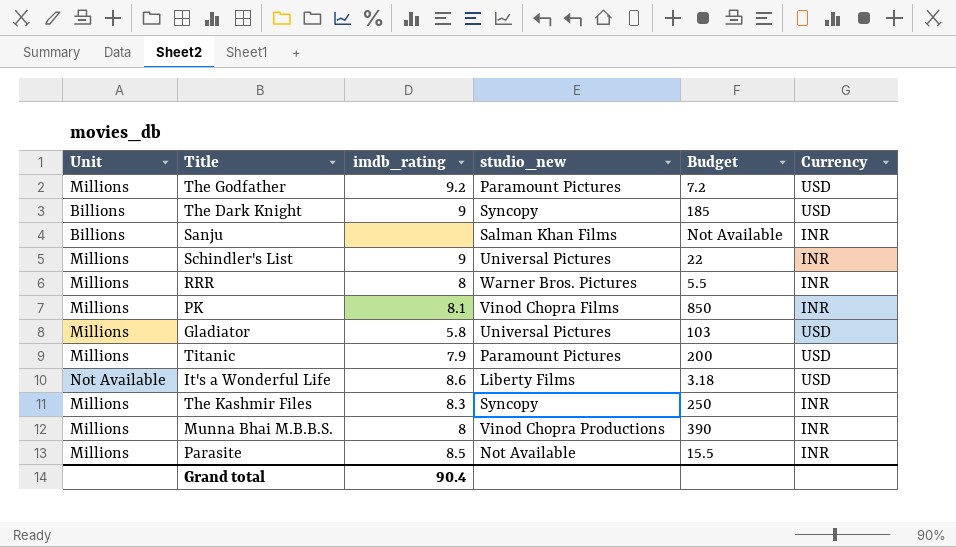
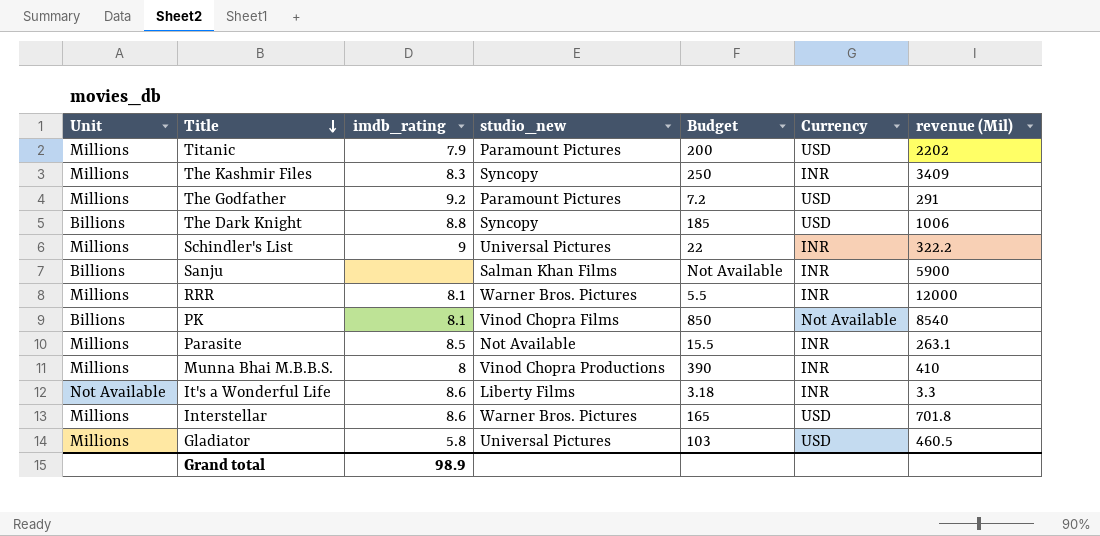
row order: none -> Title descending
column revenue (Mil) | position: none -> 7
The Dark Knight | imdb_rating: 9 -> 8.8
RRR | imdb_rating: 8 -> 8.1
PK | Unit: Millions -> Billions
PK | Currency: INR -> Not Available
It's a Wonderful Life | Currency: USD -> INR
row Interstellar: none -> Millions | 8.6 | Warner Bros. Pictures | 165 | USD | 701.8
Grand total | imdb_rating: 90.4 -> 98.9

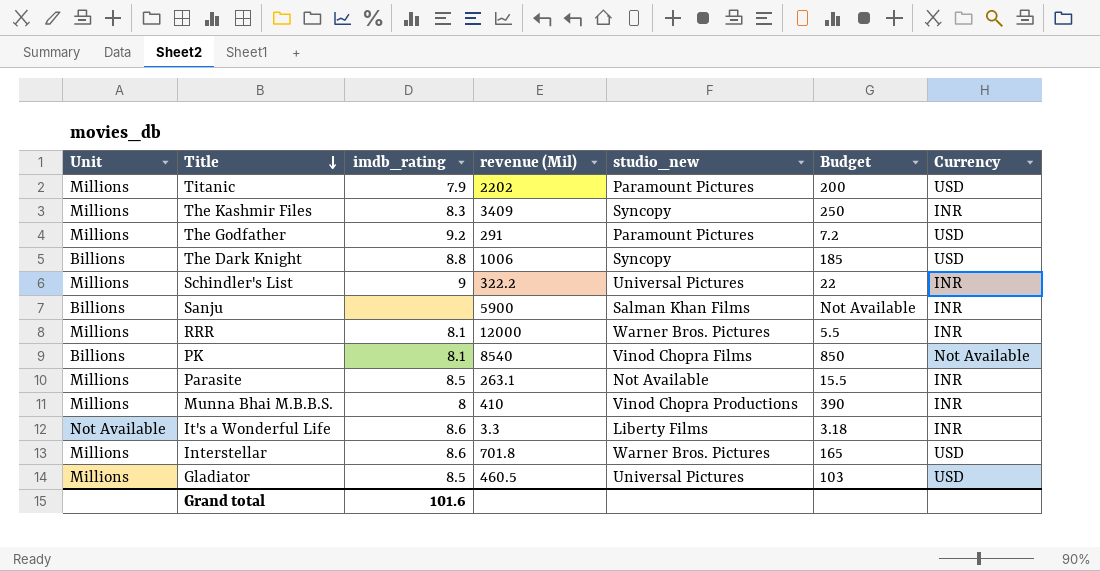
column revenue (Mil) | position: 7 -> 4
Gladiator | imdb_rating: 5.8 -> 8.5
Grand total | imdb_rating: 98.9 -> 101.6

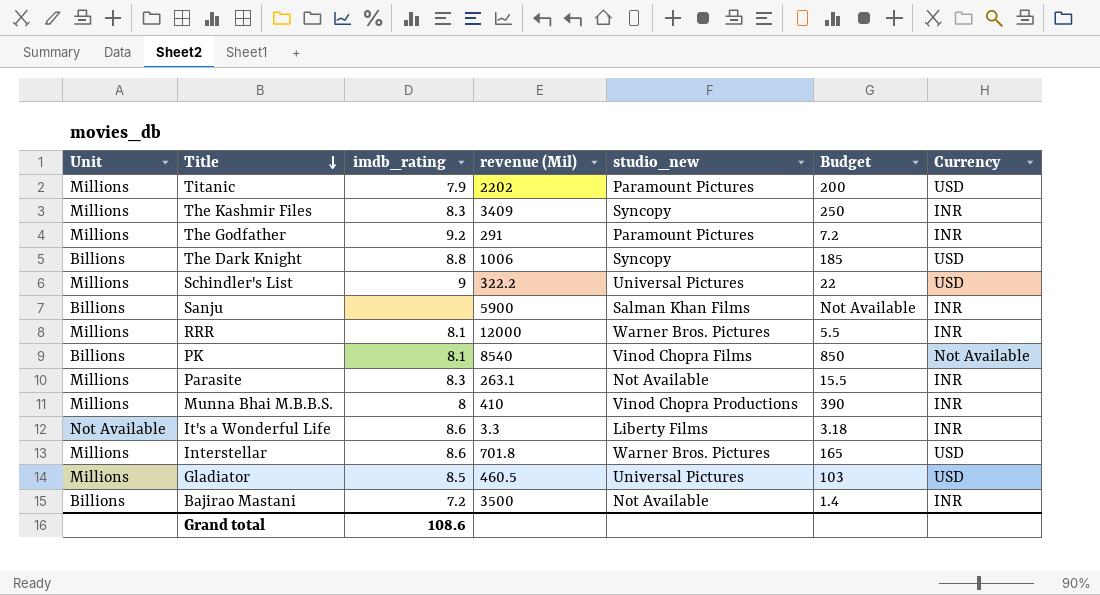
The Godfather | Currency: USD -> INR
Schindler's List | Currency: INR -> USD
Parasite | imdb_rating: 8.5 -> 8.3
row Bajirao Mastani: none -> Billions | 7.2 | 3500 | Not Available | 1.4 | INR
Grand total | imdb_rating: 101.6 -> 108.6

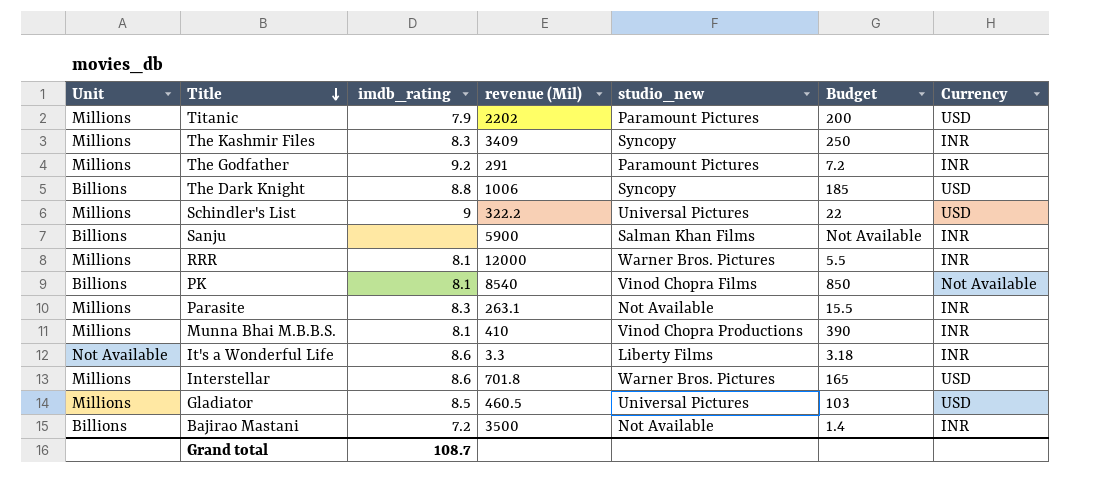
Munna Bhai M.B.B.S. | imdb_rating: 8 -> 8.1
Grand total | imdb_rating: 108.6 -> 108.7

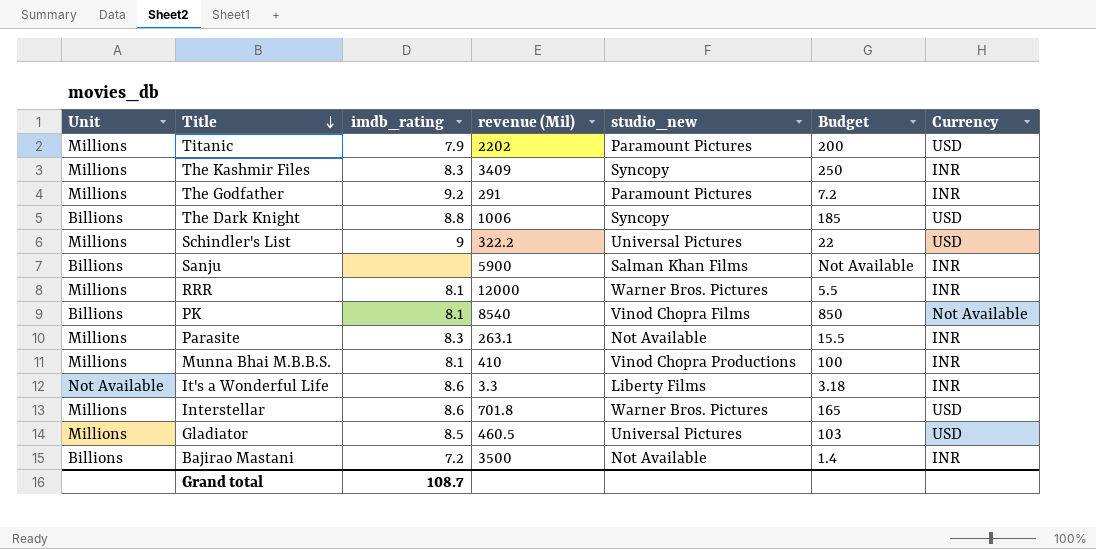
Munna Bhai M.B.B.S. | Budget: 390 -> 100

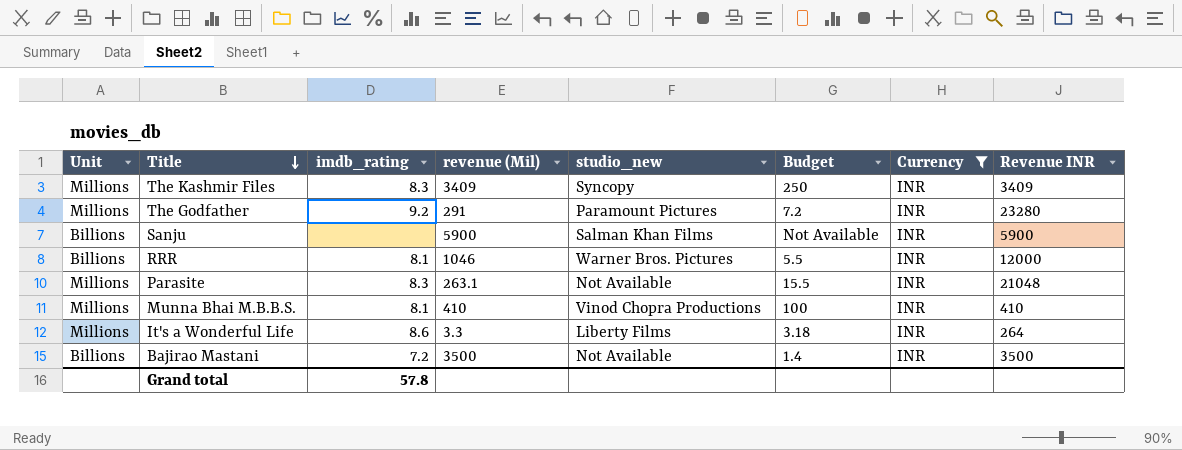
filter: none -> Currency = INR
column Revenue INR | position: none -> 8
RRR | Unit: Millions -> Billions
RRR | revenue (Mil): 12000 -> 1046
It's a Wonderful Life | Unit: Not Available -> Millions
Grand total | imdb_rating: 108.7 -> 57.8

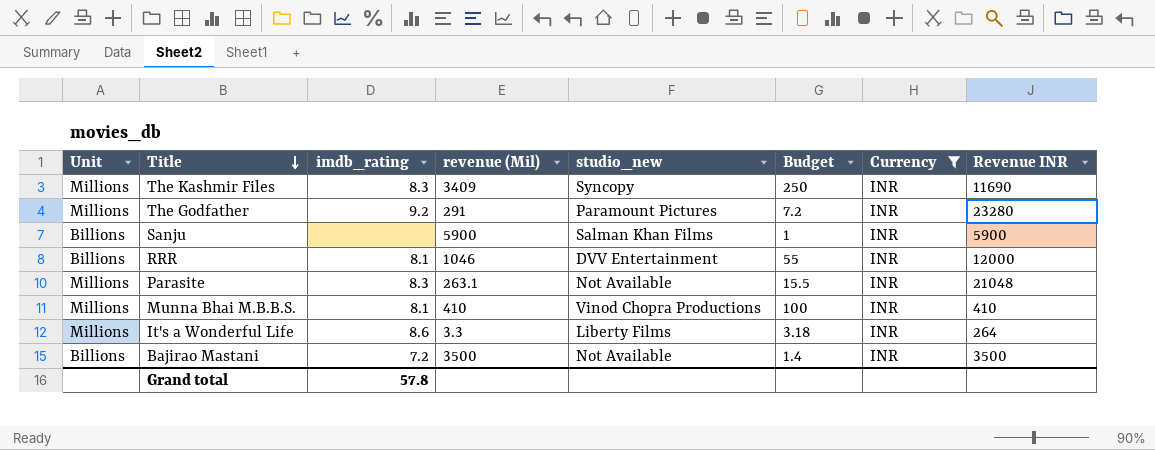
The Kashmir Files | Revenue INR: 3409 -> 11690
Sanju | Budget: Not Available -> 1
RRR | studio_new: Warner Bros. Pictures -> DVV Entertainment
RRR | Budget: 5.5 -> 55

